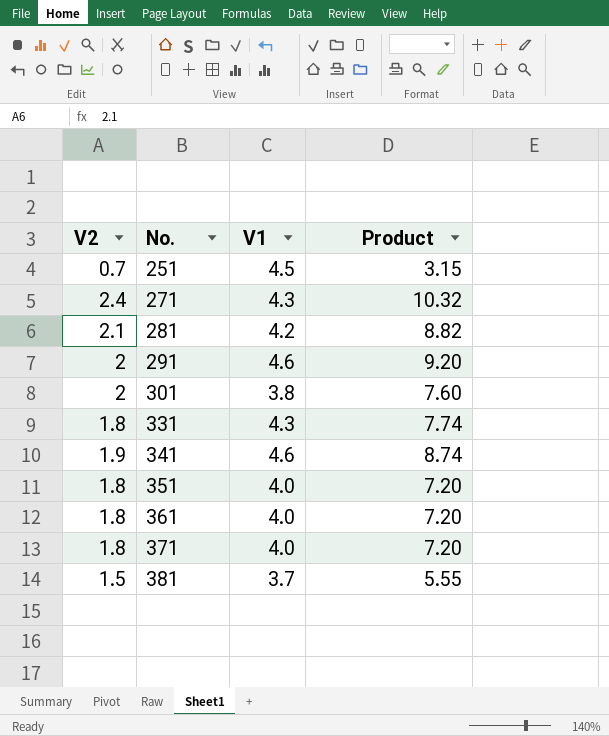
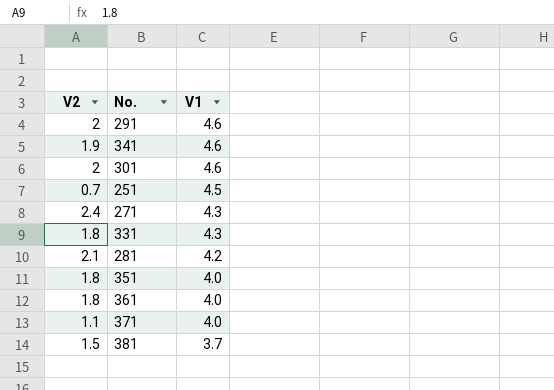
row order: No. ascending -> V1 descending
column Product | formula: [V2] * [V1] -> none
301 | V1: 3.8 -> 4.6
371 | V2: 1.8 -> 1.1

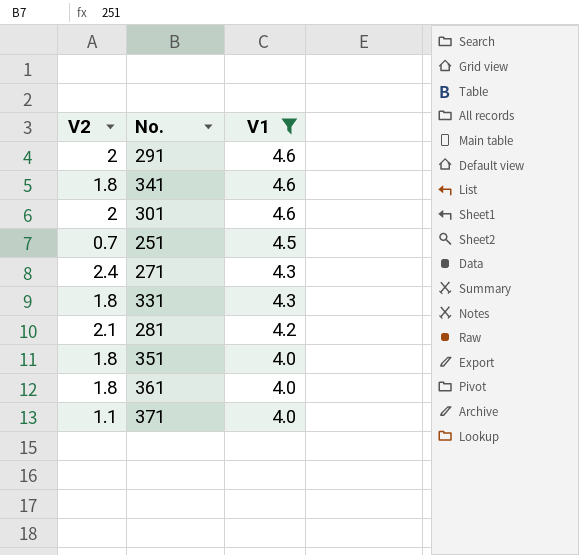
filter: none -> V1 != 3.7
341 | V2: 1.9 -> 1.8

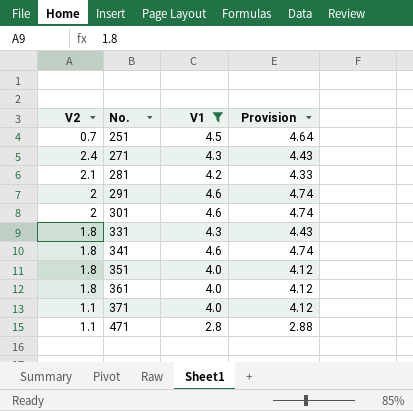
row order: V1 descending -> No. ascending
column Provision | formula: none -> [V1] * 1.03
row 471: none -> 1.1 | 2.8 | 2.88

